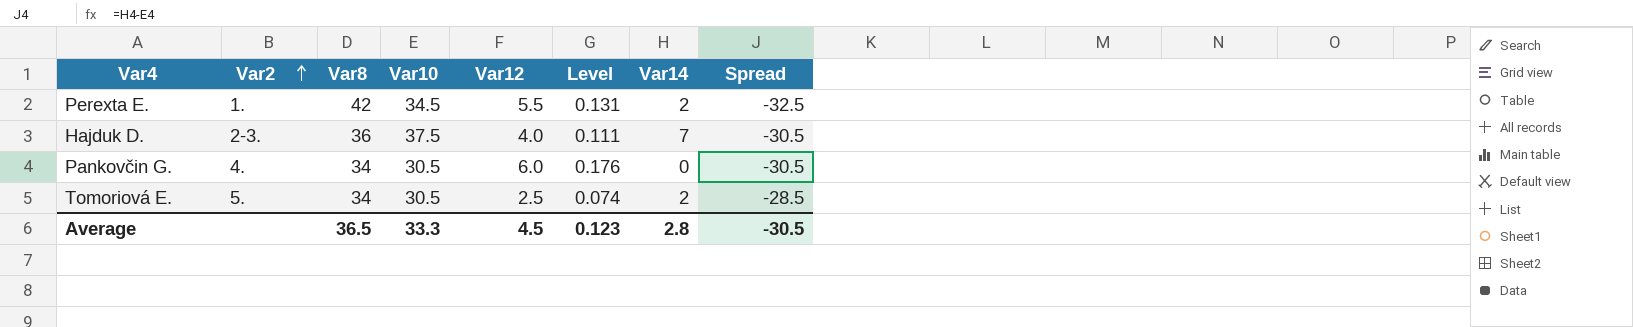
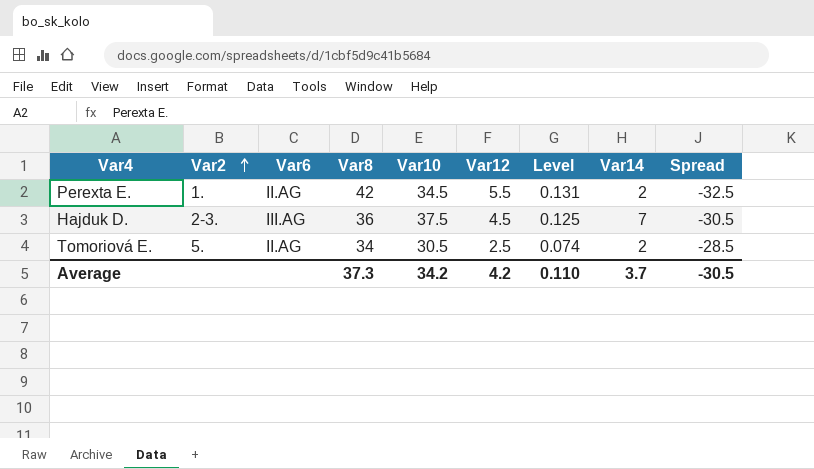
column Var6 | position: none -> 3
row Pankovčin G.: 4. | 34 | 30.5 | 6.0 | 0.176 | 0 | -30.5 -> none
Hajduk D. | Var12: 4.0 -> 4.5
Hajduk D. | Level: 0.111 -> 0.125
Average | Var8: 36.5 -> 37.3
Average | Var10: 33.3 -> 34.2
Average | Var12: 4.5 -> 4.2
Average | Level: 0.123 -> 0.110
Average | Var14: 2.8 -> 3.7

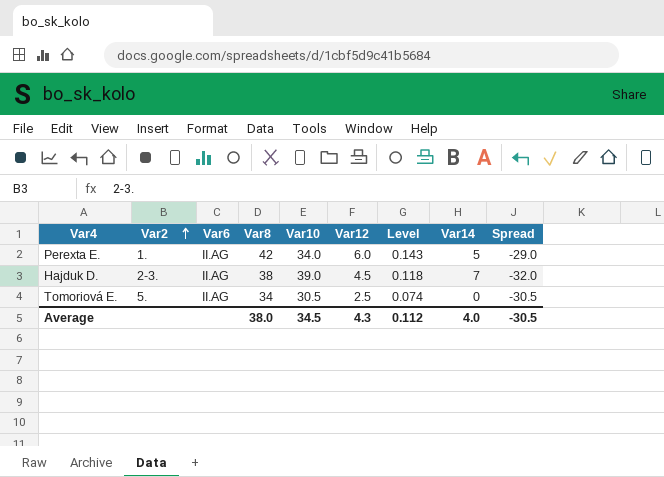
Perexta E. | Var10: 34.5 -> 34.0
Perexta E. | Var12: 5.5 -> 6.0
Perexta E. | Level: 0.131 -> 0.143
Perexta E. | Var14: 2 -> 5
Perexta E. | Spread: -32.5 -> -29.0
Hajduk D. | Var6: III.AG -> II.AG
Hajduk D. | Var8: 36 -> 38
Hajduk D. | Var10: 37.5 -> 39.0
Hajduk D. | Level: 0.125 -> 0.118
Hajduk D. | Spread: -30.5 -> -32.0
Tomoriová E. | Var14: 2 -> 0
Tomoriová E. | Spread: -28.5 -> -30.5
Average | Var8: 37.3 -> 38.0
Average | Var10: 34.2 -> 34.5
Average | Var12: 4.2 -> 4.3
Average | Level: 0.110 -> 0.112
Average | Var14: 3.7 -> 4.0

